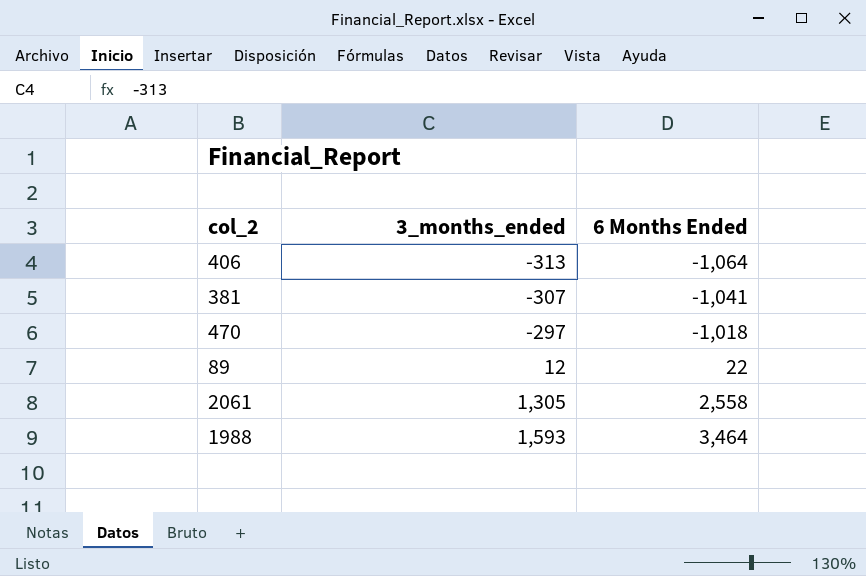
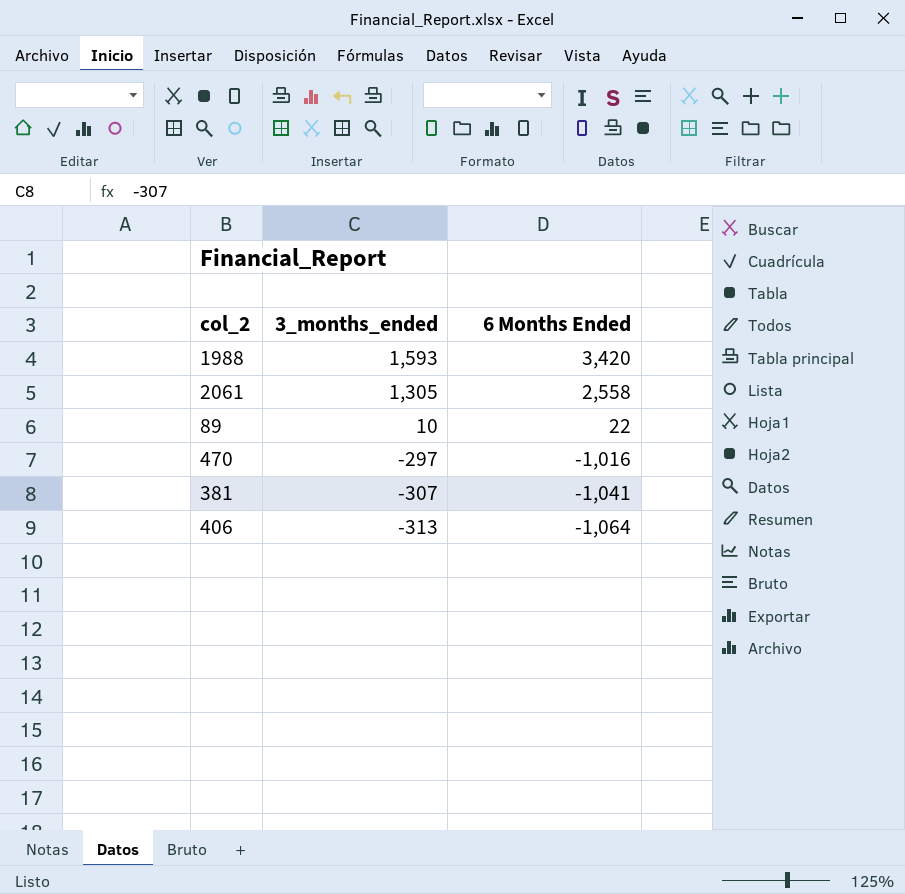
row order: 3_months_ended ascending -> 3_months_ended descending
1988 | 6 Months Ended: 3,464 -> 3,420
89 | 3_months_ended: 12 -> 10
470 | 6 Months Ended: -1,018 -> -1,016

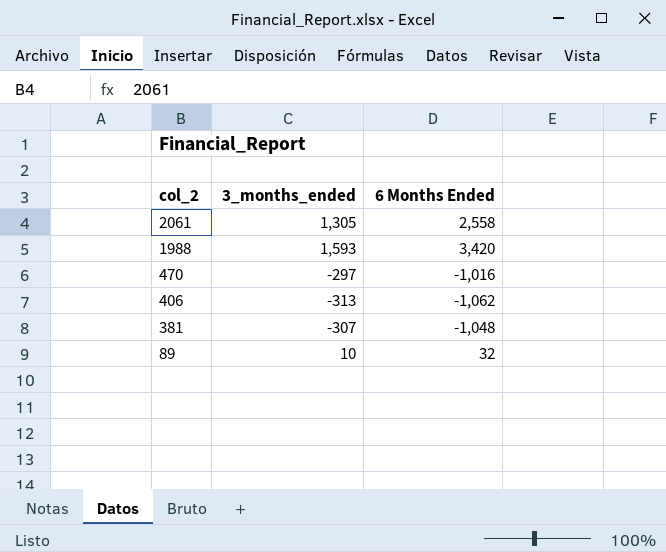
row order: 3_months_ended descending -> col_2 descending
406 | 6 Months Ended: -1,064 -> -1,062
381 | 6 Months Ended: -1,041 -> -1,048
89 | 6 Months Ended: 22 -> 32

